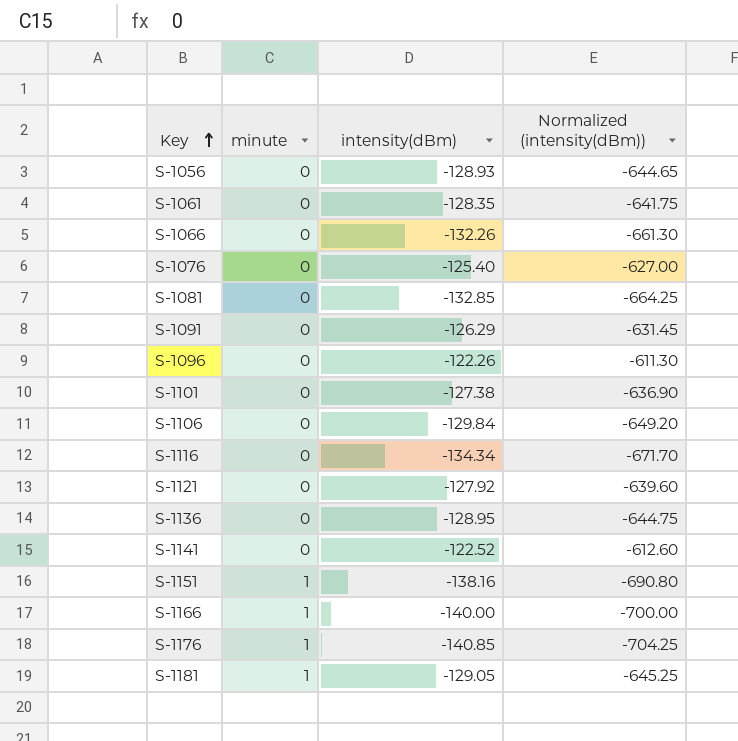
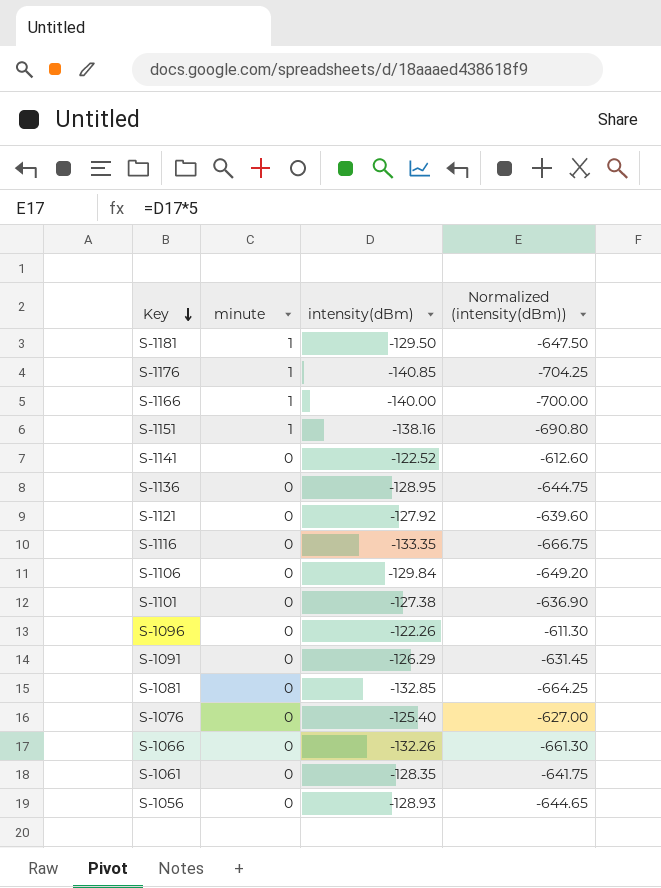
row order: Key ascending -> Key descending
S-1181 | intensity(dBm): -129.05 -> -129.50
S-1181 | Normalized (intensity(dBm)): -645.25 -> -647.50
S-1116 | intensity(dBm): -134.34 -> -133.35
S-1116 | Normalized (intensity(dBm)): -671.70 -> -666.75

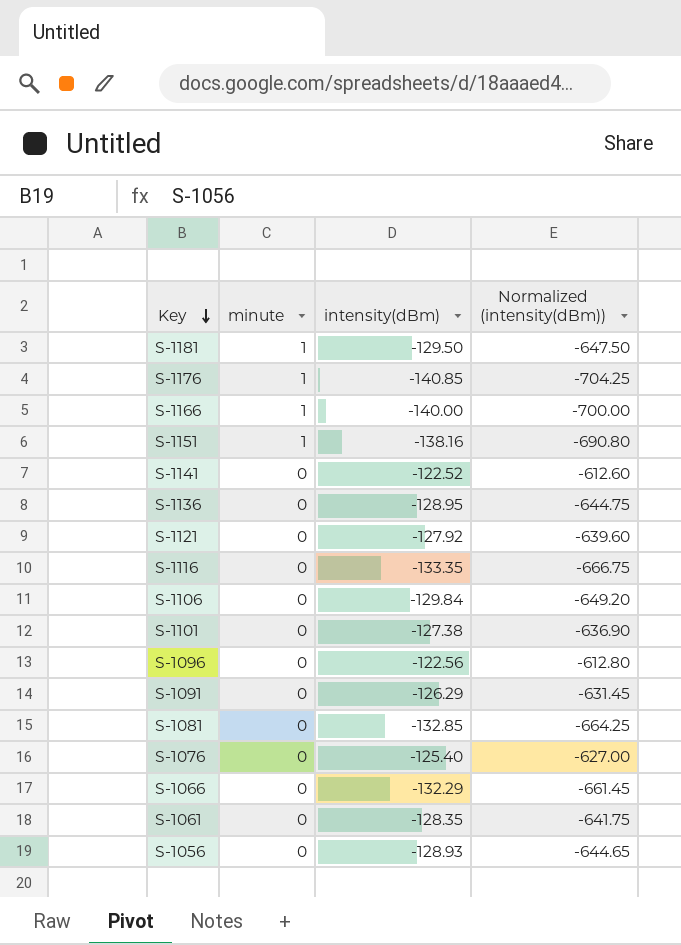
S-1096 | intensity(dBm): -122.26 -> -122.56
S-1096 | Normalized (intensity(dBm)): -611.30 -> -612.80
S-1066 | intensity(dBm): -132.26 -> -132.29
S-1066 | Normalized (intensity(dBm)): -661.30 -> -661.45

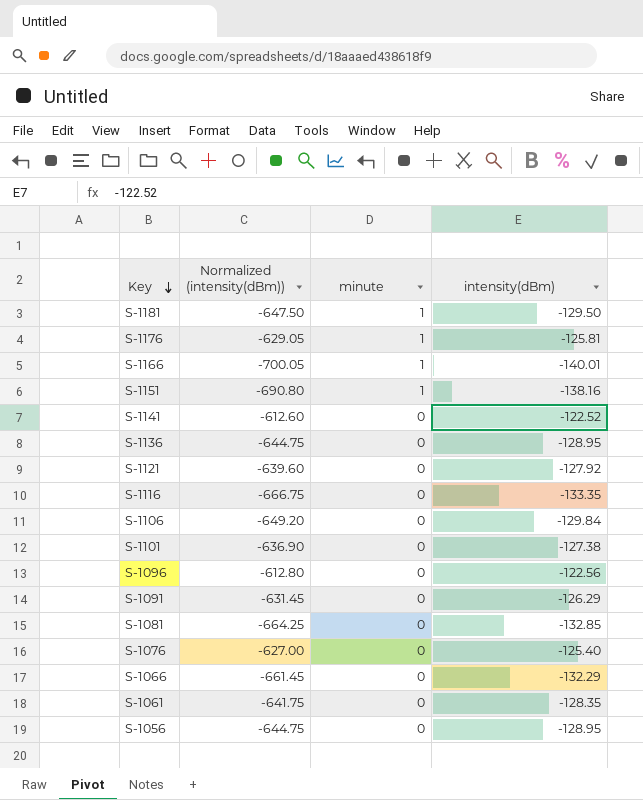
column Normalized (intensity(dBm)) | position: 4 -> 2
S-1176 | Normalized (intensity(dBm)): -704.25 -> -629.05
S-1176 | intensity(dBm): -140.85 -> -125.81
S-1166 | Normalized (intensity(dBm)): -700.00 -> -700.05
S-1166 | intensity(dBm): -140.00 -> -140.01
S-1056 | Normalized (intensity(dBm)): -644.65 -> -644.75
S-1056 | intensity(dBm): -128.93 -> -128.95

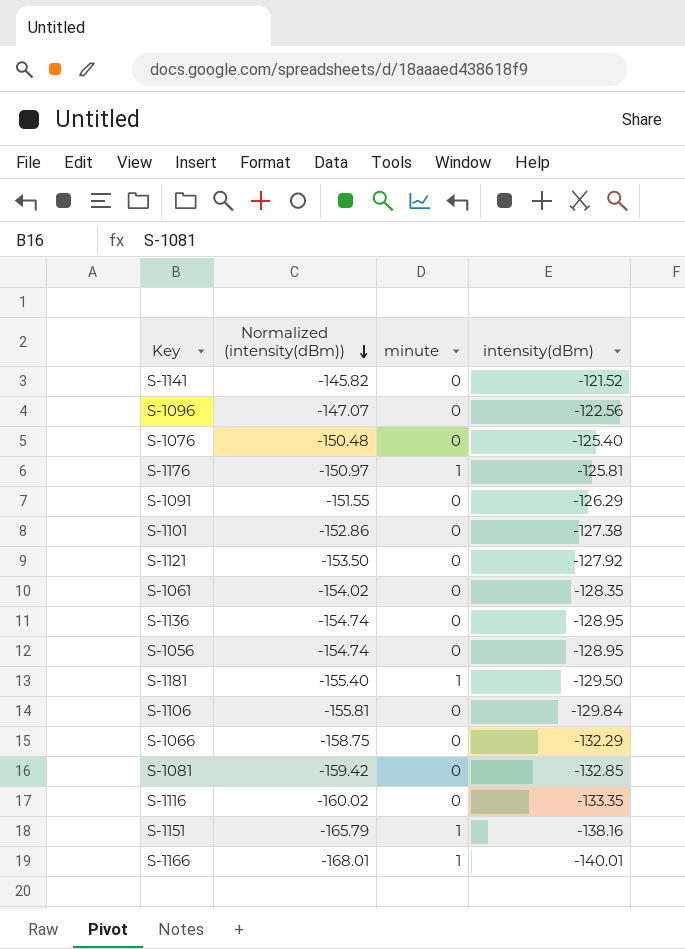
row order: Key descending -> Normalized (intensity(dBm)) descending
column Normalized (intensity(dBm)) | formula: [intensity(dBm)] * 5 -> [intensity(dBm)] * 1.2
S-1141 | intensity(dBm): -122.52 -> -121.52

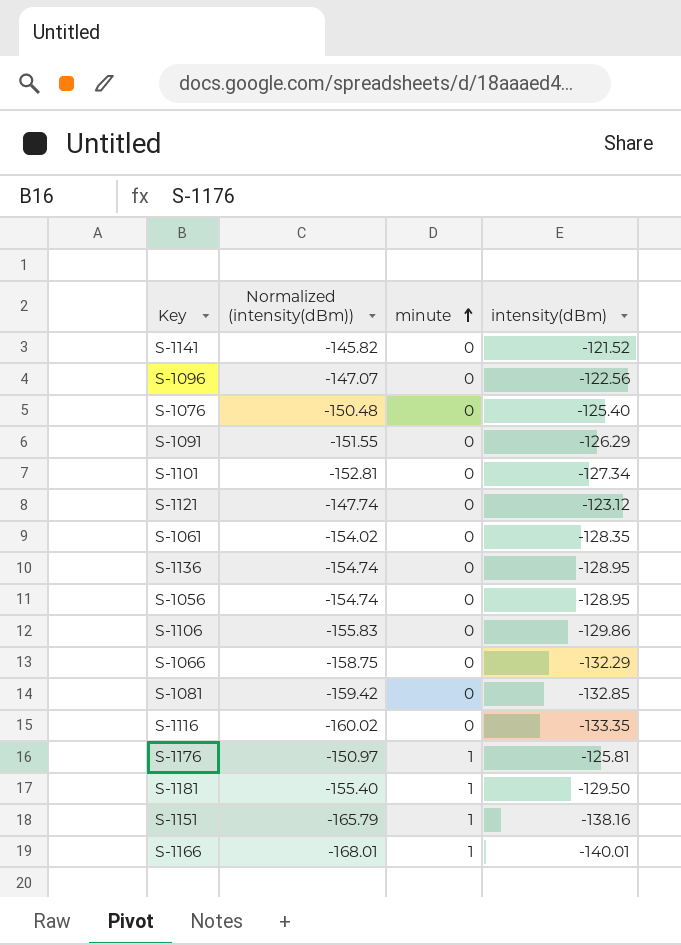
row order: Normalized (intensity(dBm)) descending -> minute ascending
S-1101 | Normalized (intensity(dBm)): -152.86 -> -152.81
S-1101 | intensity(dBm): -127.38 -> -127.34
S-1121 | Normalized (intensity(dBm)): -153.50 -> -147.74
S-1121 | intensity(dBm): -127.92 -> -123.12
S-1106 | Normalized (intensity(dBm)): -155.81 -> -155.83
S-1106 | intensity(dBm): -129.84 -> -129.86

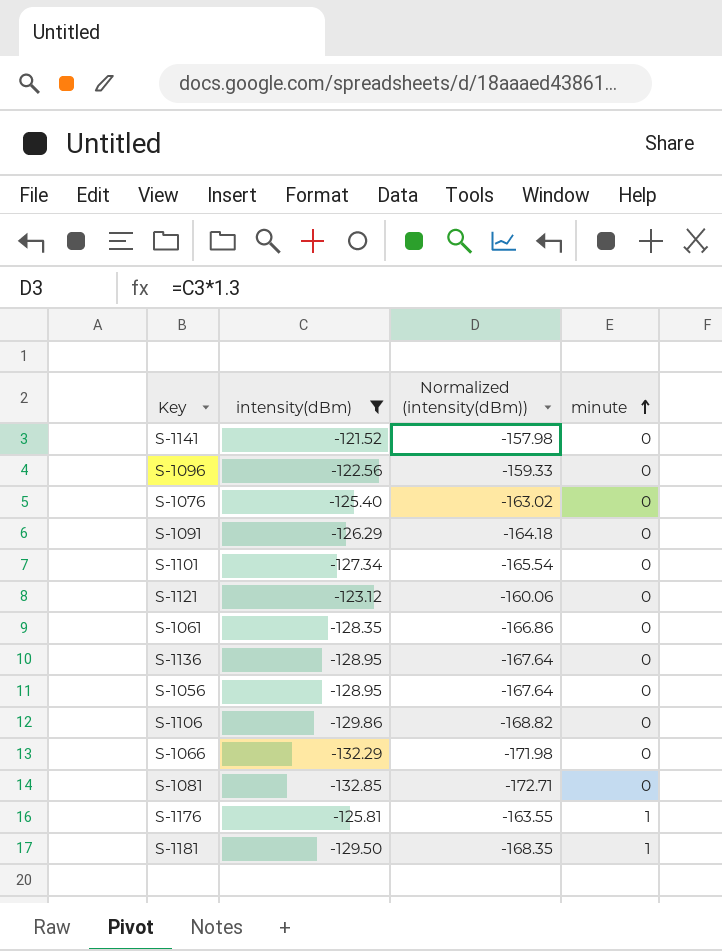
filter: none -> intensity(dBm) >= -132.85
column intensity(dBm) | position: 4 -> 2
column Normalized (intensity(dBm)) | formula: [intensity(dBm)] * 1.2 -> [intensity(dBm)] * 1.3

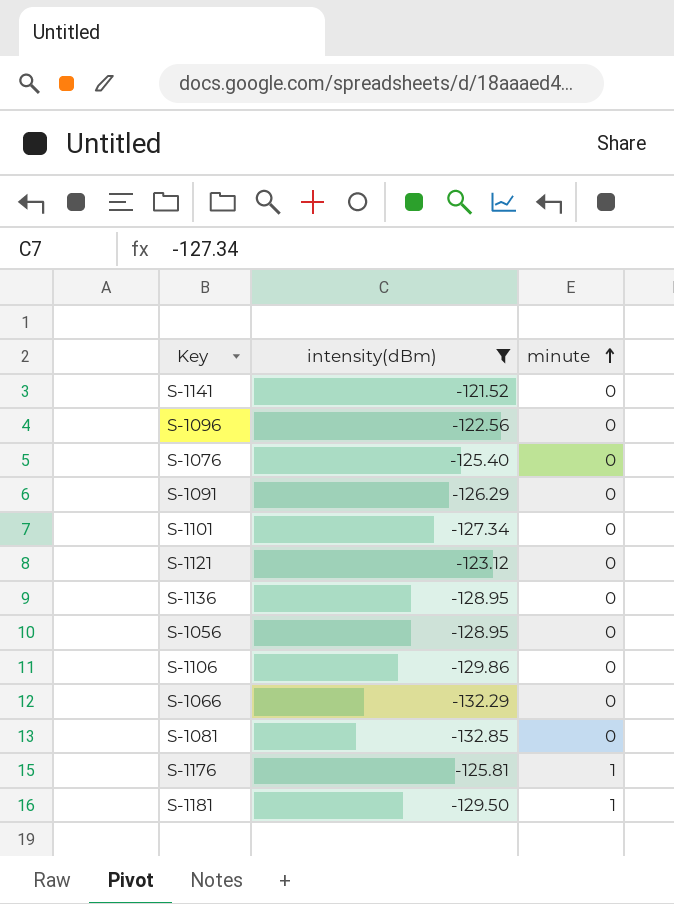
column Normalized (intensity(dBm)) | formula: [intensity(dBm)] * 1.3 -> none
row S-1061: -128.35 | -166.86 | 0 -> none

